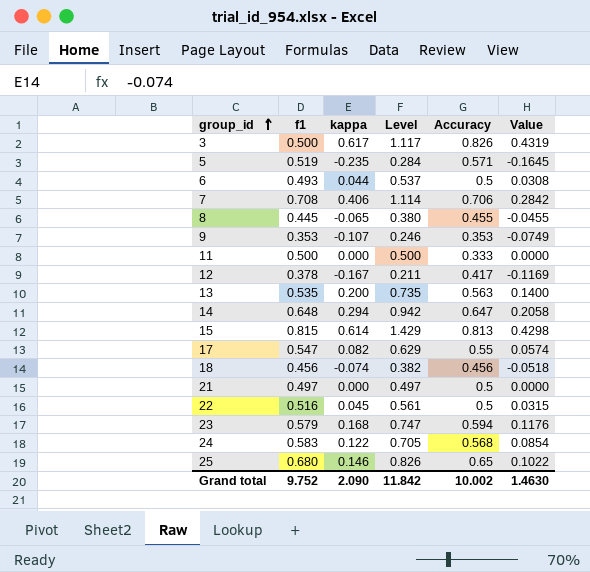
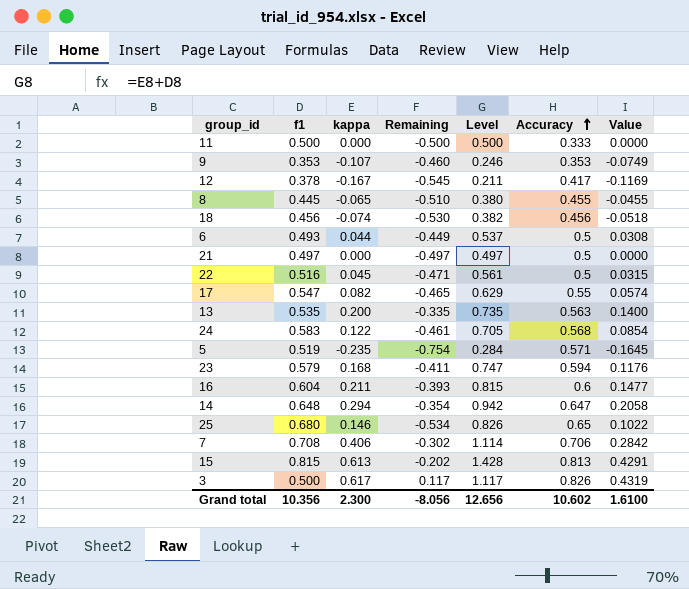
row order: group_id ascending -> Accuracy ascending
column Remaining | formula: none -> [kappa] - [f1]
row 16: none -> 0.604 | 0.211 | -0.393 | 0.815 | 0.6 | 0.1477
15 | kappa: 0.614 -> 0.613
15 | Level: 1.429 -> 1.428
15 | Value: 0.4298 -> 0.4291
Grand total | f1: 9.752 -> 10.356
Grand total | kappa: 2.090 -> 2.300
Grand total | Level: 11.842 -> 12.656
Grand total | Accuracy: 10.002 -> 10.602
Grand total | Value: 1.4630 -> 1.6100

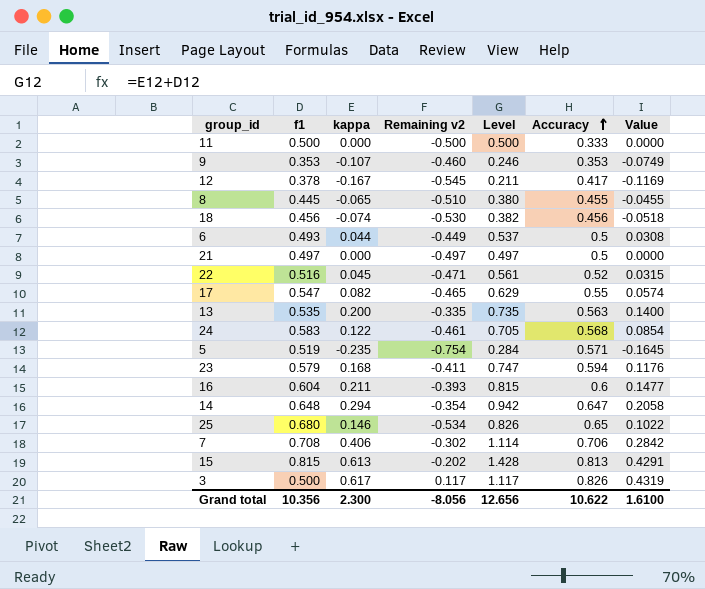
column name: Remaining -> Remaining v2
22 | Accuracy: 0.5 -> 0.52
Grand total | Accuracy: 10.602 -> 10.622

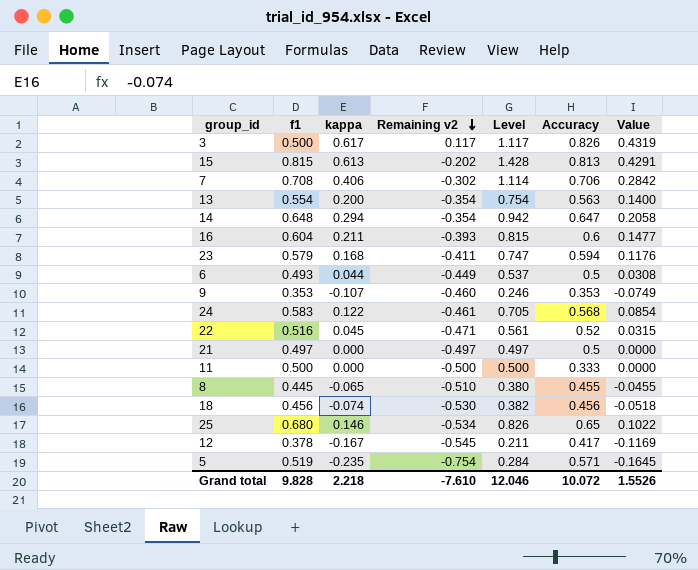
row order: Accuracy ascending -> Remaining v2 descending
row 17: 0.547 | 0.082 | -0.465 | 0.629 | 0.55 | 0.0574 -> none
13 | f1: 0.535 -> 0.554
13 | Remaining v2: -0.335 -> -0.354
13 | Level: 0.735 -> 0.754
Grand total | f1: 10.356 -> 9.828
Grand total | kappa: 2.300 -> 2.218
Grand total | Remaining v2: -8.056 -> -7.610
Grand total | Level: 12.656 -> 12.046
Grand total | Accuracy: 10.622 -> 10.072
Grand total | Value: 1.6100 -> 1.5526

